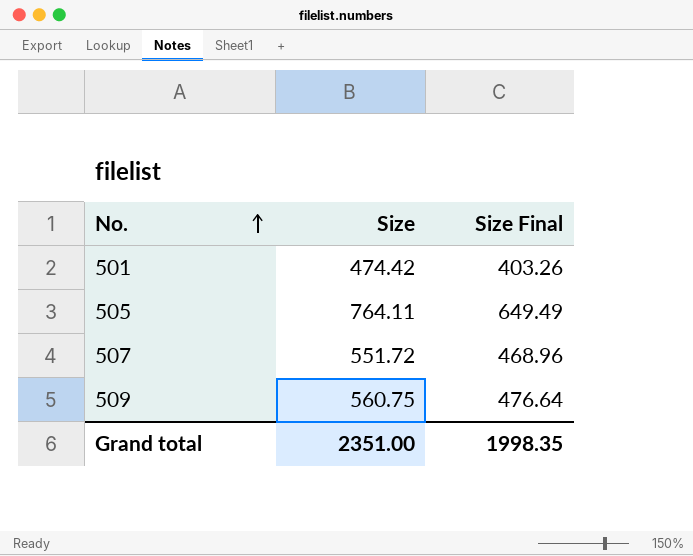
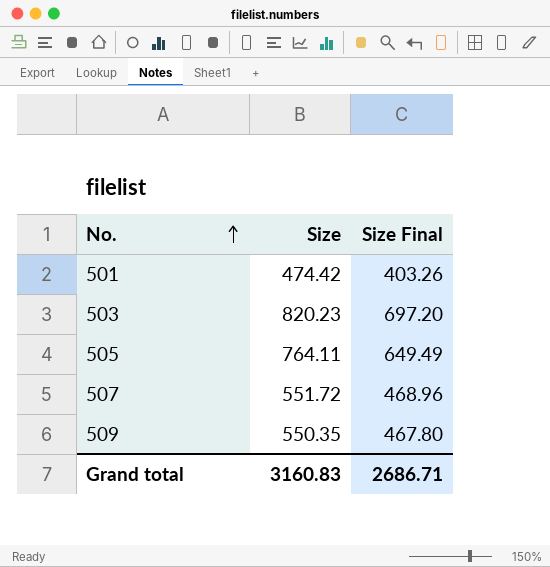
row 503: none -> 820.23 | 697.20
509 | Size: 560.75 -> 550.35
509 | Size Final: 476.64 -> 467.80
Grand total | Size: 2351.00 -> 3160.83
Grand total | Size Final: 1998.35 -> 2686.71

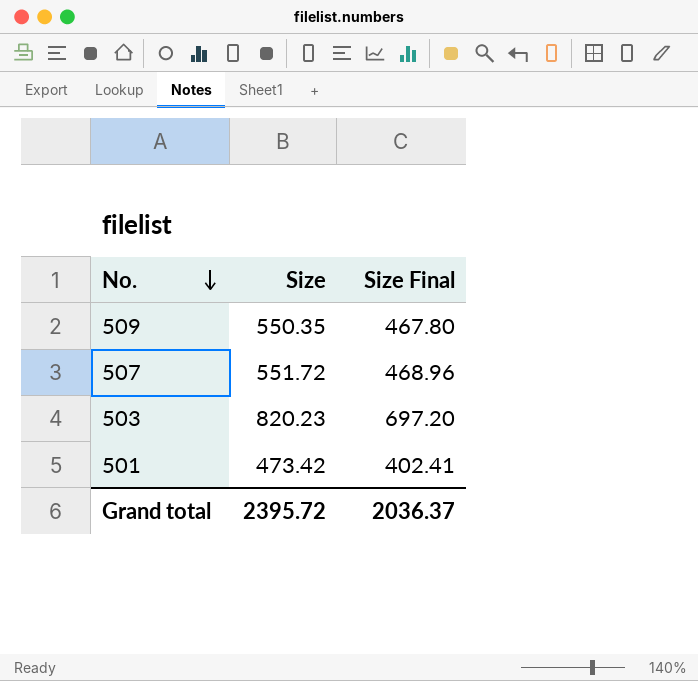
row order: No. ascending -> No. descending
row 505: 764.11 | 649.49 -> none
501 | Size: 474.42 -> 473.42
501 | Size Final: 403.26 -> 402.41
Grand total | Size: 3160.83 -> 2395.72
Grand total | Size Final: 2686.71 -> 2036.37

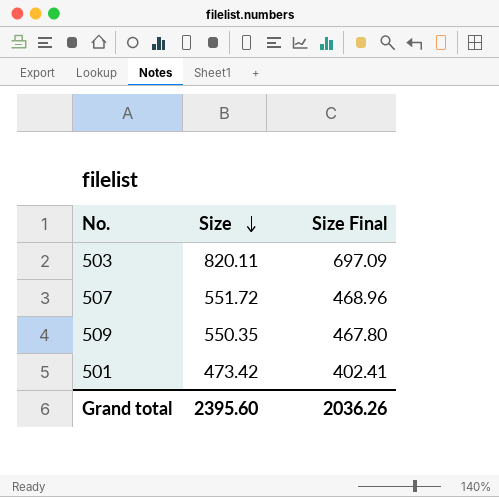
row order: No. descending -> Size descending
503 | Size: 820.23 -> 820.11
503 | Size Final: 697.20 -> 697.09
Grand total | Size: 2395.72 -> 2395.60
Grand total | Size Final: 2036.37 -> 2036.26

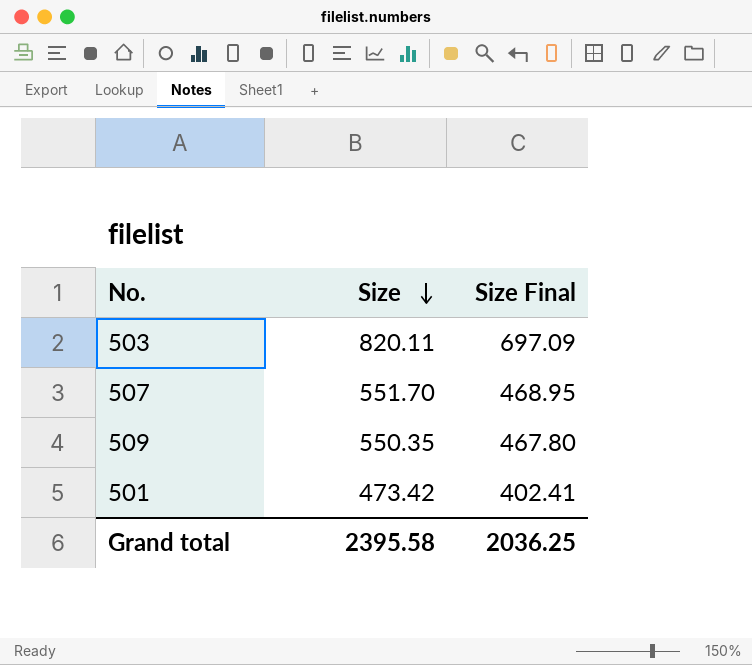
507 | Size: 551.72 -> 551.70
507 | Size Final: 468.96 -> 468.95
Grand total | Size: 2395.60 -> 2395.58
Grand total | Size Final: 2036.26 -> 2036.25

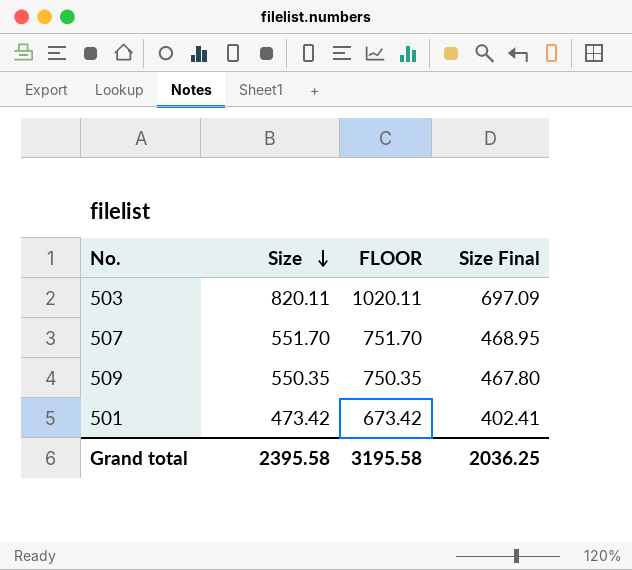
column FLOOR | formula: none -> [Size] + 200

